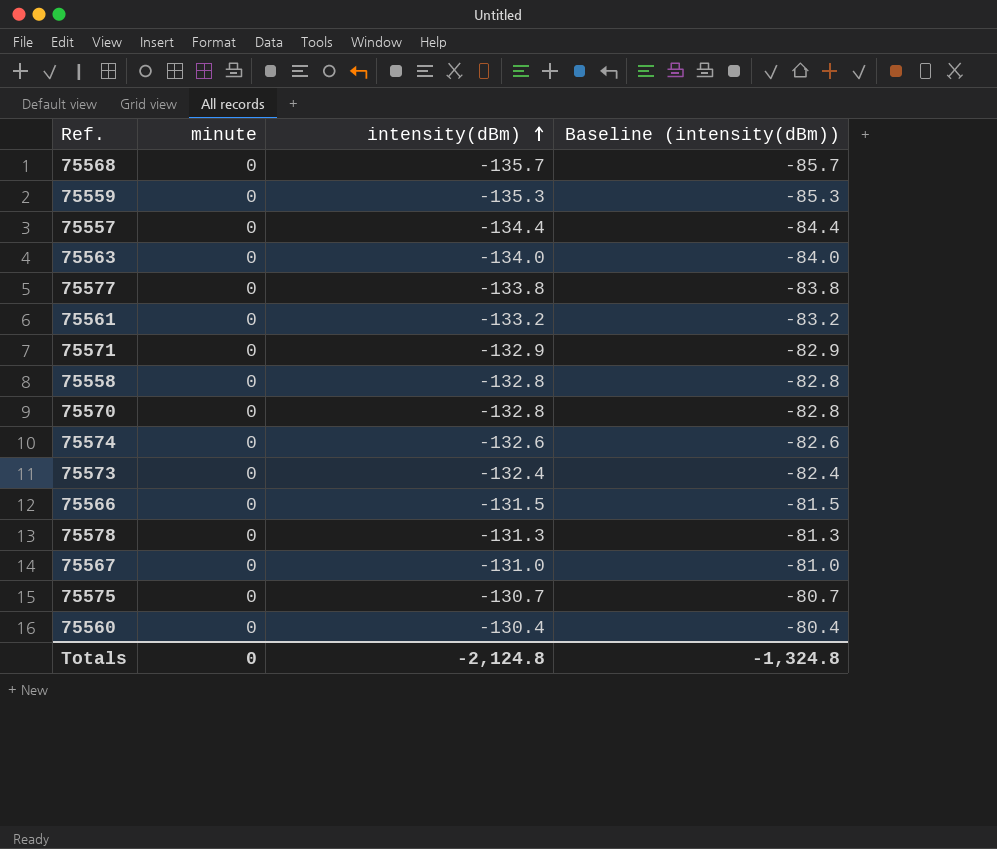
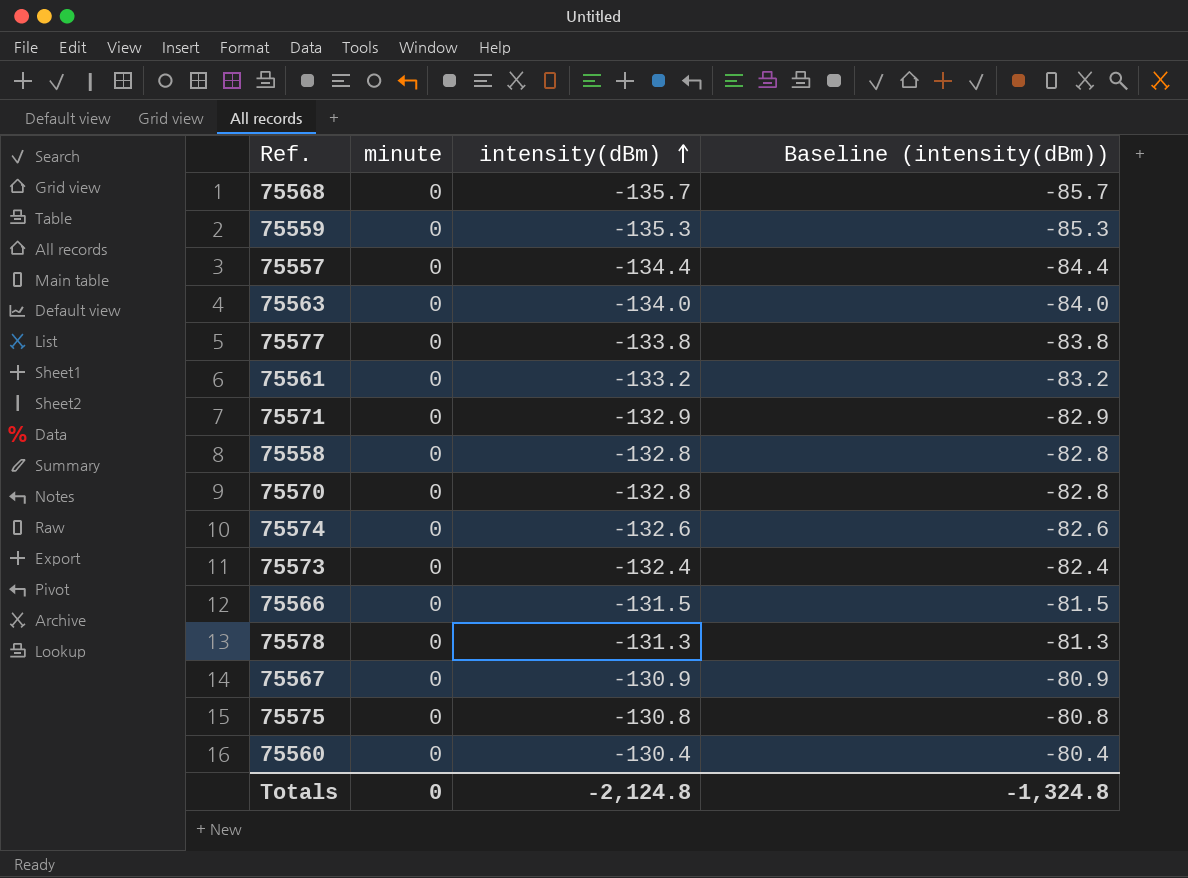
75567 | intensity(dBm): -131.0 -> -130.9
75567 | Baseline (intensity(dBm)): -81.0 -> -80.9
75575 | intensity(dBm): -130.7 -> -130.8
75575 | Baseline (intensity(dBm)): -80.7 -> -80.8

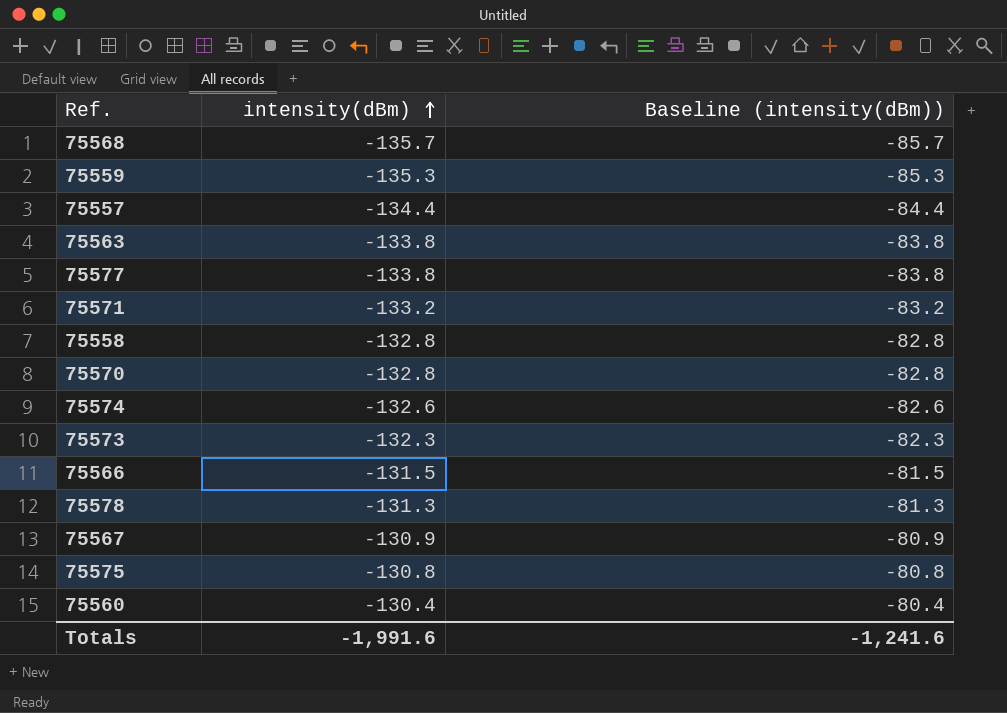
column minute | position: 2 -> none
row 75561: 0 | -133.2 | -83.2 -> none
75563 | intensity(dBm): -134.0 -> -133.8
75563 | Baseline (intensity(dBm)): -84.0 -> -83.8
75571 | intensity(dBm): -132.9 -> -133.2
75571 | Baseline (intensity(dBm)): -82.9 -> -83.2
75573 | intensity(dBm): -132.4 -> -132.3
75573 | Baseline (intensity(dBm)): -82.4 -> -82.3
Totals | intensity(dBm): -2,124.8 -> -1,991.6
Totals | Baseline (intensity(dBm)): -1,324.8 -> -1,241.6

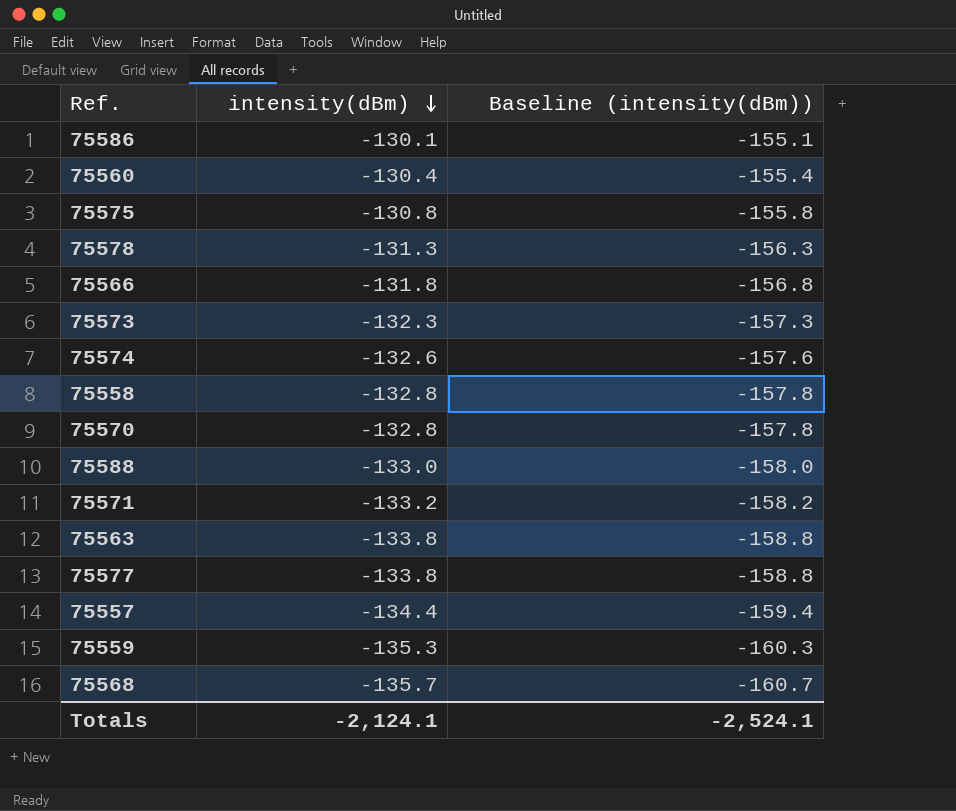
row order: intensity(dBm) ascending -> intensity(dBm) descending
column Baseline (intensity(dBm)) | formula: [intensity(dBm)] + 50 -> [intensity(dBm)] - 25
row 75567: -130.9 | -80.9 -> none
row 75586: none -> -130.1 | -155.1
75566 | intensity(dBm): -131.5 -> -131.8
row 75588: none -> -133.0 | -158.0
Totals | intensity(dBm): -1,991.6 -> -2,124.1
Totals | Baseline (intensity(dBm)): -1,241.6 -> -2,524.1

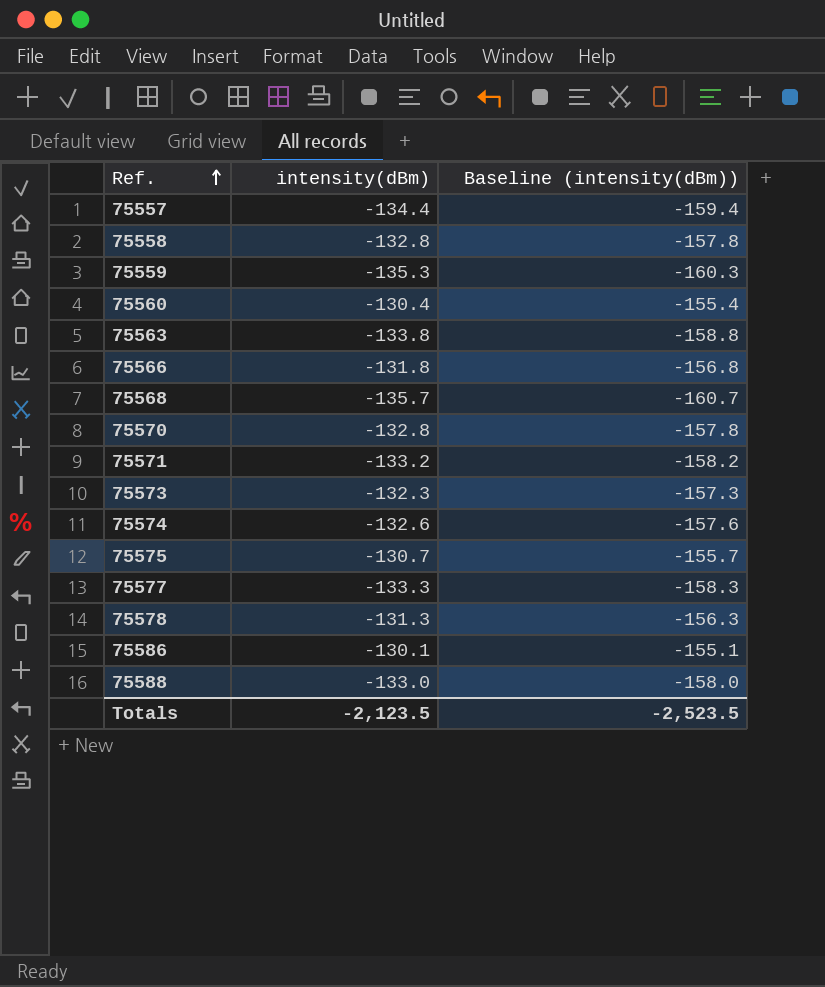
row order: intensity(dBm) descending -> Ref. ascending
75575 | intensity(dBm): -130.8 -> -130.7
75575 | Baseline (intensity(dBm)): -155.8 -> -155.7
75577 | intensity(dBm): -133.8 -> -133.3
75577 | Baseline (intensity(dBm)): -158.8 -> -158.3
Totals | intensity(dBm): -2,124.1 -> -2,123.5
Totals | Baseline (intensity(dBm)): -2,524.1 -> -2,523.5

